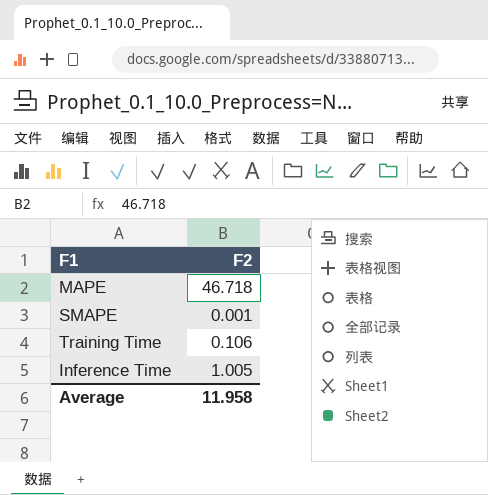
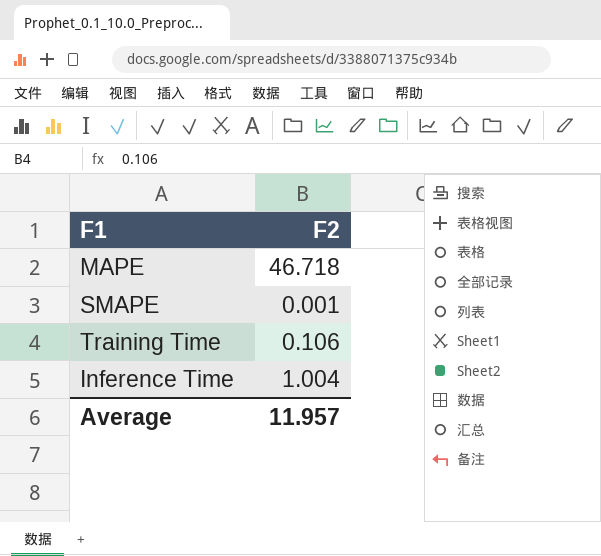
Inference Time | F2: 1.005 -> 1.004
Average | F2: 11.958 -> 11.957

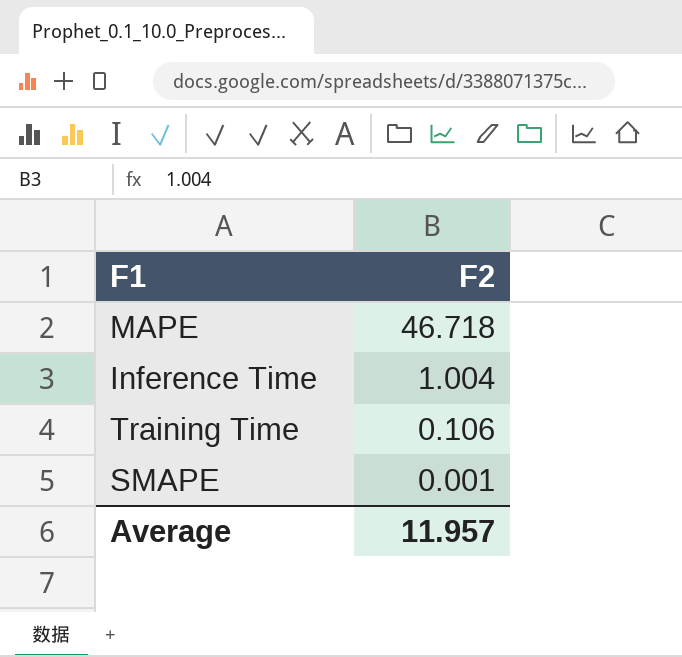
row order: none -> F2 descending

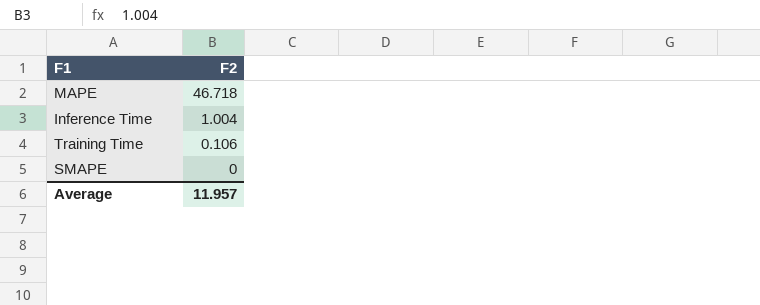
SMAPE | F2: 0.001 -> 0

